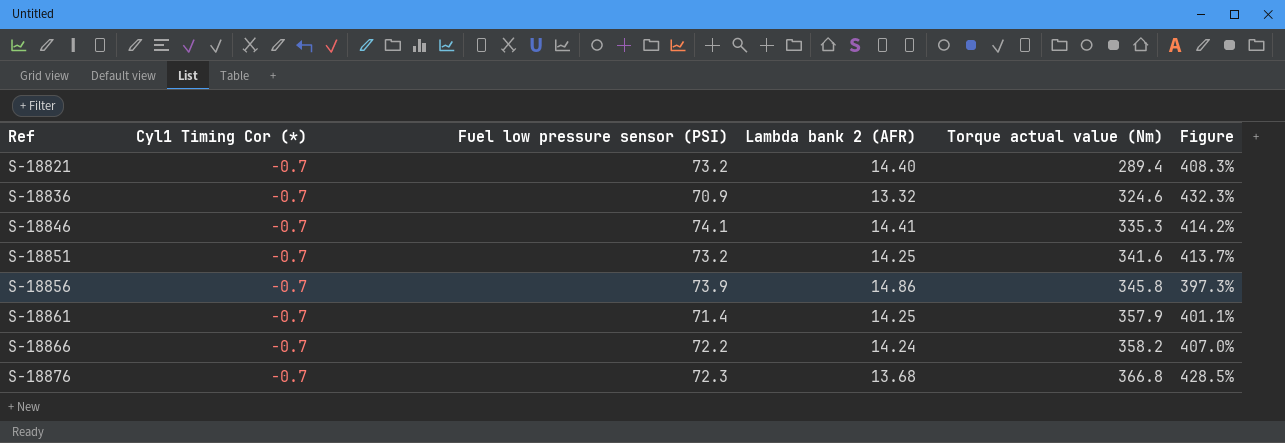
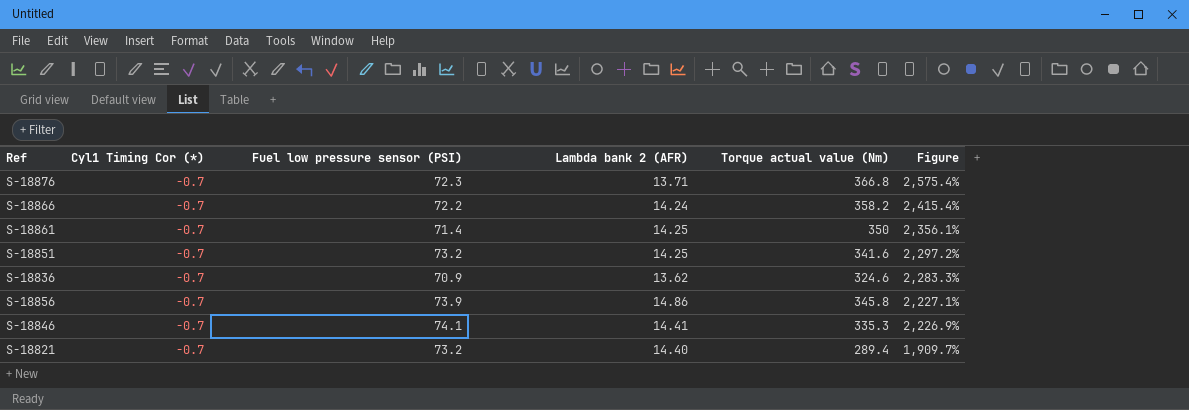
row order: Ref ascending -> Figure descending
column Figure | formula: ([Fuel low pressure sensor (PSI)] - [Lambda bank 2 (AFR)]) / [Lambda bank 2 (AFR)] -> ([Torque actual value (Nm)] - [Lambda bank 2 (AFR)]) / [Lambda bank 2 (AFR)]
S-18876 | Lambda bank 2 (AFR): 13.68 -> 13.71
S-18861 | Torque actual value (Nm): 357.9 -> 350
S-18836 | Lambda bank 2 (AFR): 13.32 -> 13.62

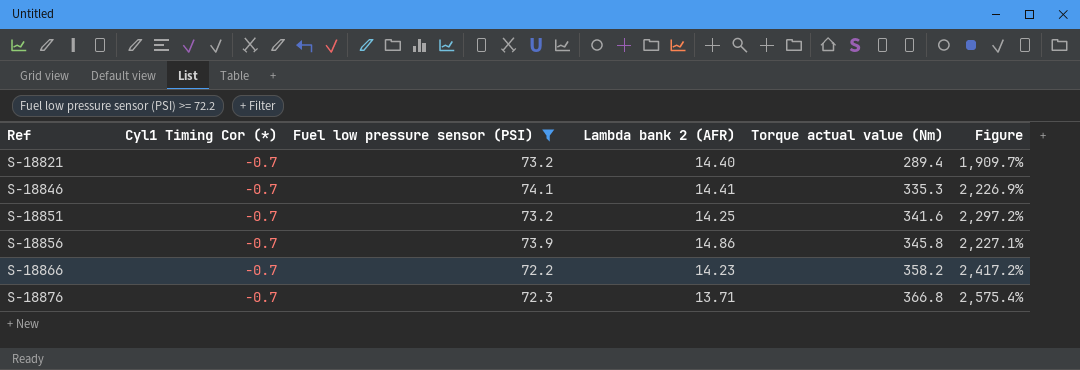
filter: none -> Fuel low pressure sensor (PSI) >= 72.2
row order: Figure descending -> Ref ascending
S-18866 | Lambda bank 2 (AFR): 14.24 -> 14.23
S-18866 | Figure: 2,415.4% -> 2,417.2%

